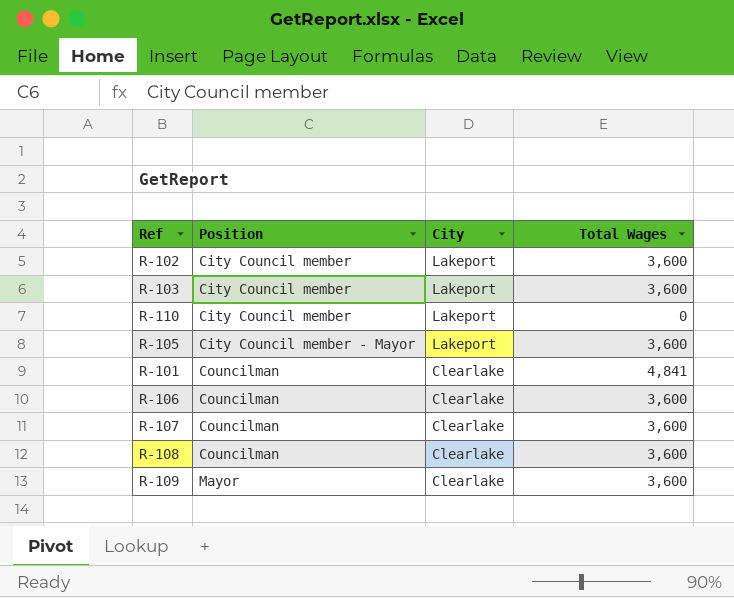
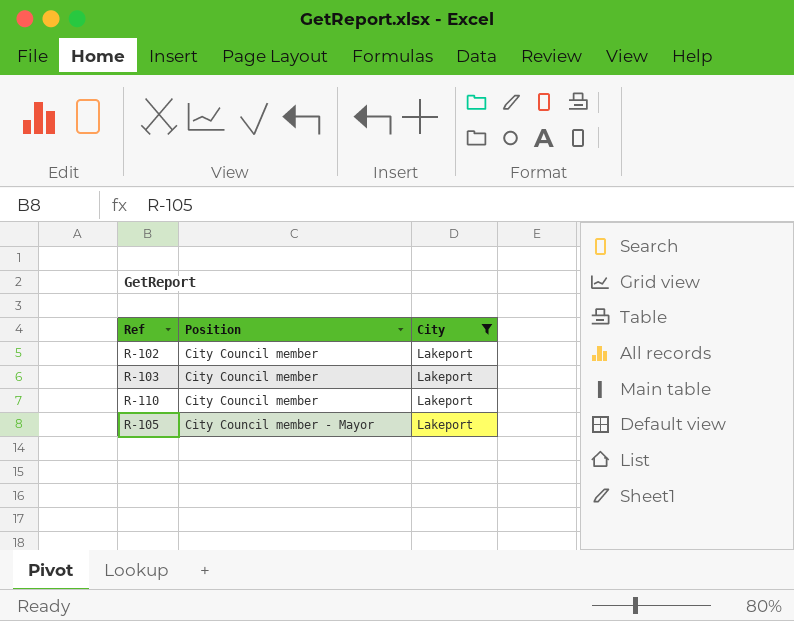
filter: none -> City = Lakeport
column Total Wages | position: 4 -> none

